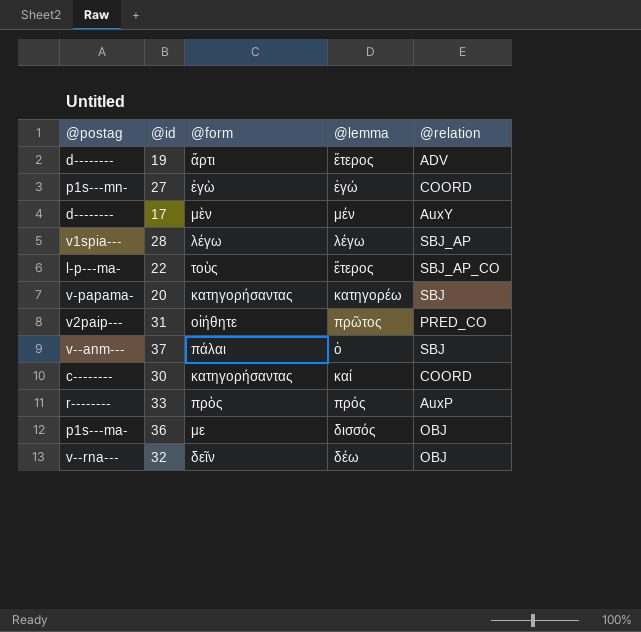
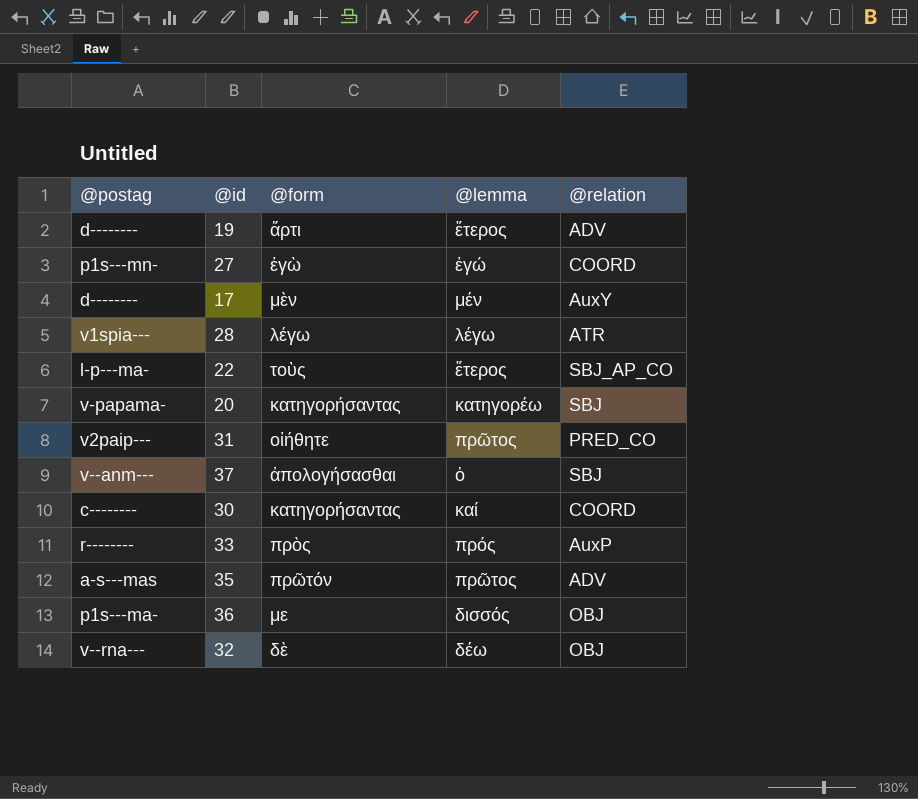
28 | @relation: SBJ_AP -> ATR
37 | @form: πάλαι -> ἀπολογήσασθαι
row 35: none -> a-s---mas | πρῶτόν | πρῶτος | ADV
32 | @form: δεῖν -> δὲ

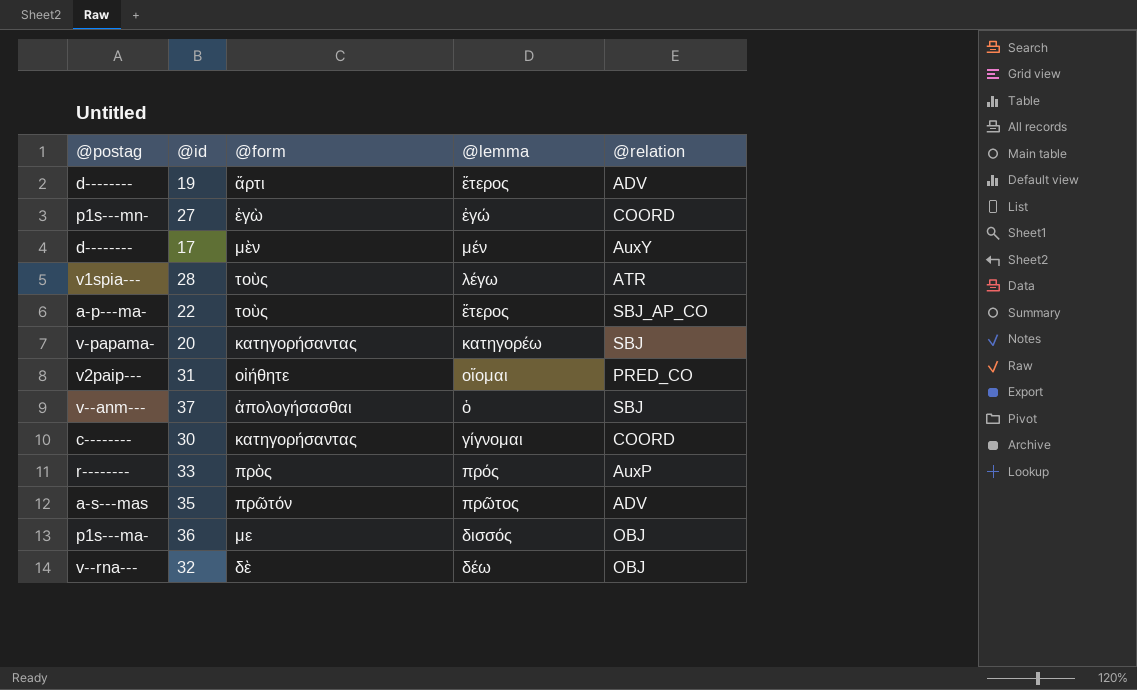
28 | @form: λέγω -> τοὺς
22 | @postag: l-p---ma- -> a-p---ma-
31 | @lemma: πρῶτος -> οἴομαι
30 | @lemma: καί -> γίγνομαι

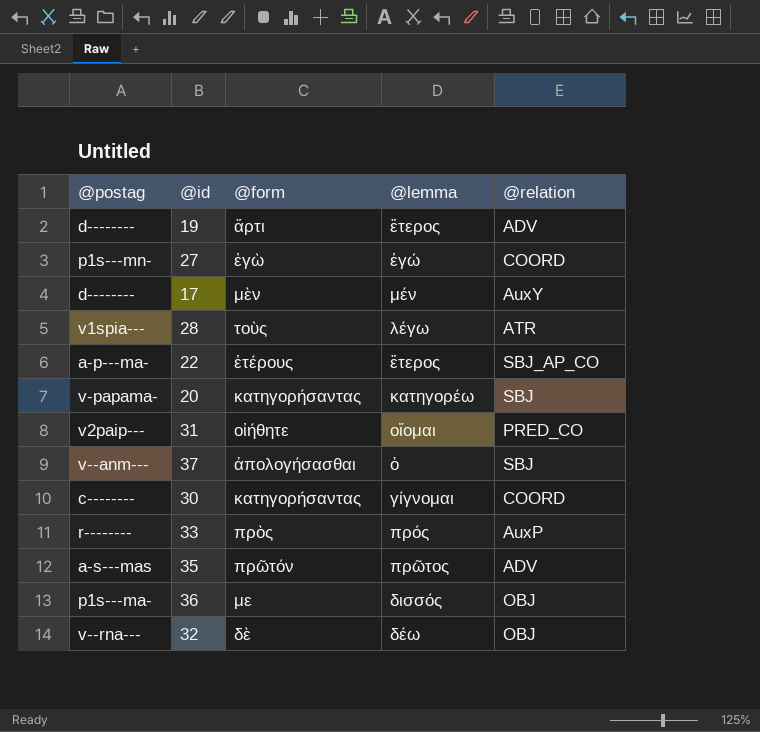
22 | @form: τοὺς -> ἑτέρους

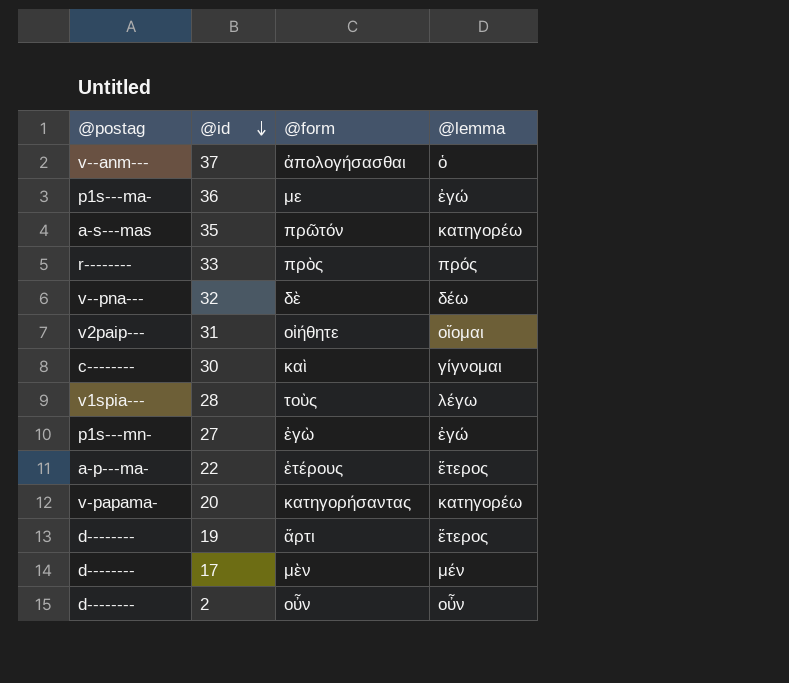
row order: none -> @id descending
column @relation | position: 5 -> none
36 | @lemma: δισσός -> ἐγώ
35 | @lemma: πρῶτος -> κατηγορέω
32 | @postag: v--rna--- -> v--pna---
30 | @form: κατηγορήσαντας -> καὶ
row 2: none -> d-------- | οὖν | οὖν

